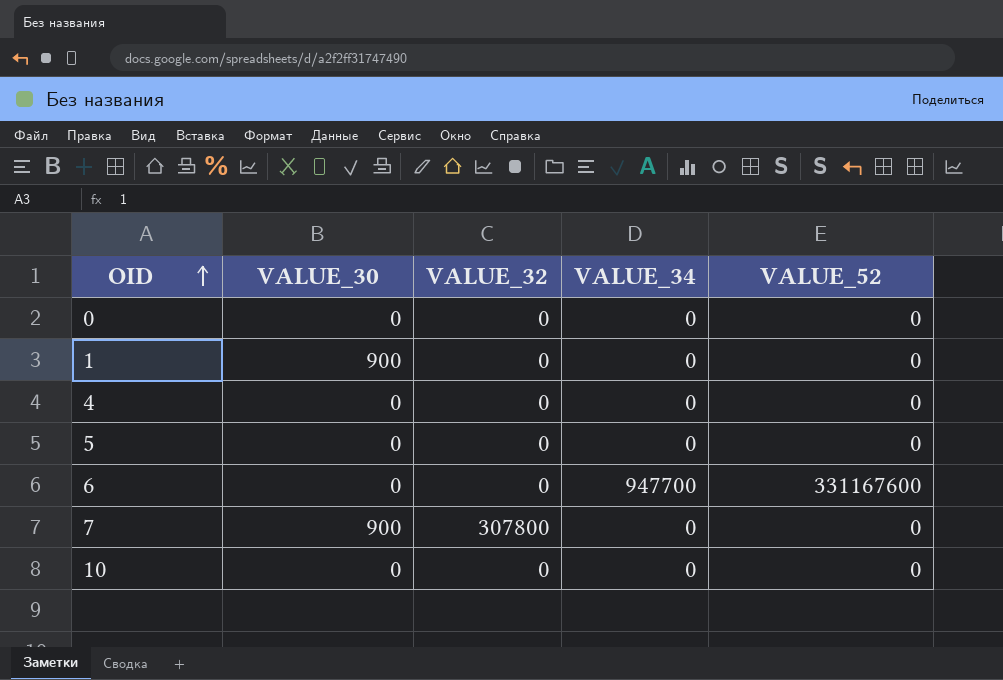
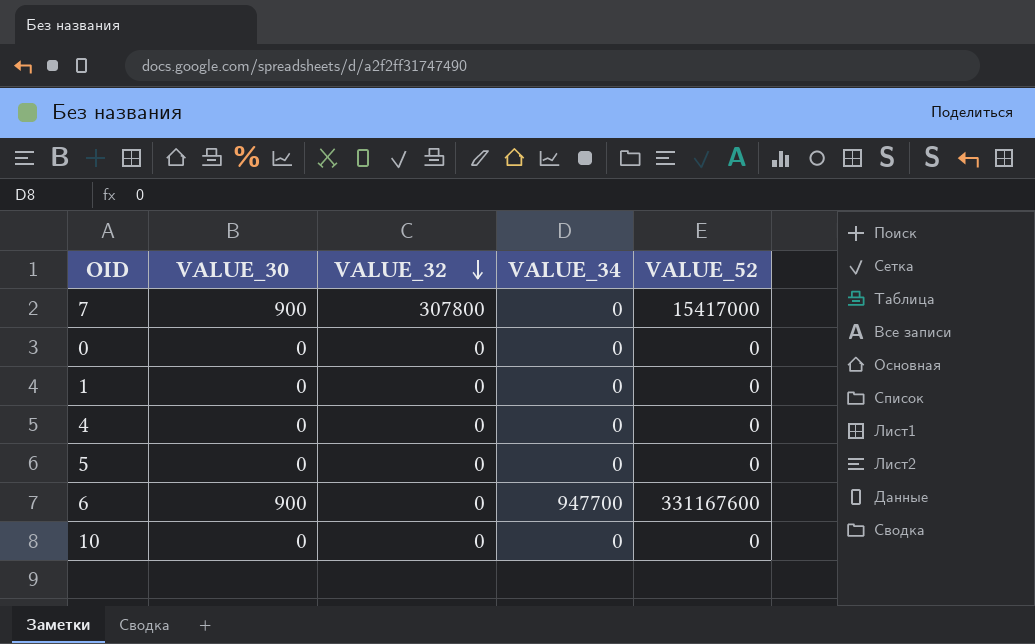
row order: OID ascending -> VALUE_32 descending
7 | VALUE_52: 0 -> 15417000
1 | VALUE_30: 900 -> 0
6 | VALUE_30: 0 -> 900

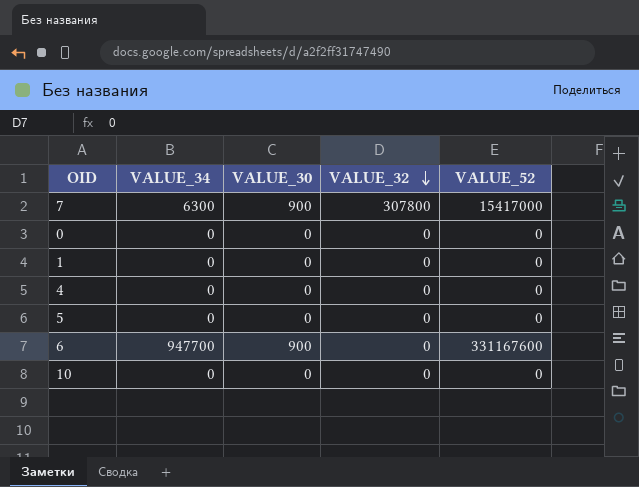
column VALUE_34 | position: 4 -> 2
7 | VALUE_34: 0 -> 6300

